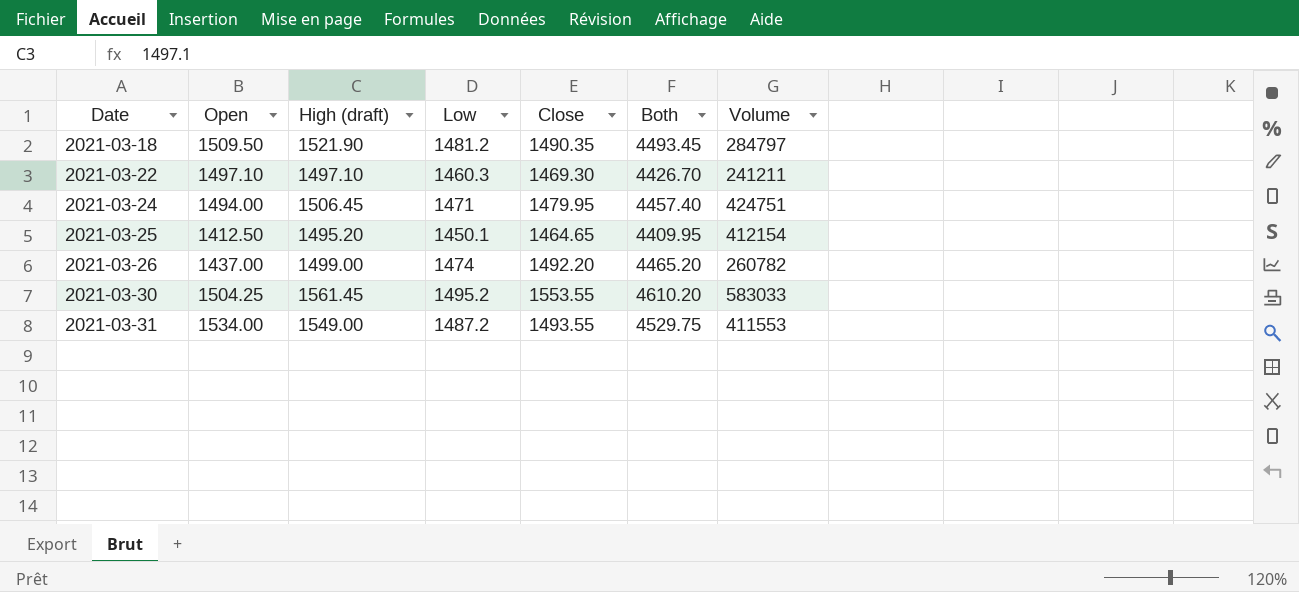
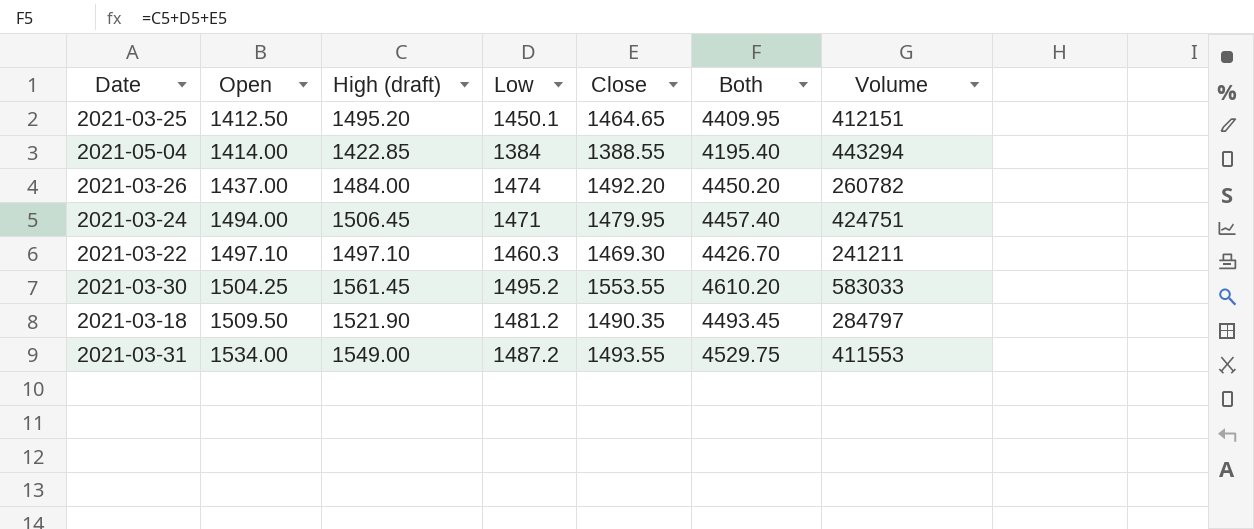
row order: Date ascending -> Open ascending
2021-03-25 | Volume: 412154 -> 412151
row 2021-05-04: none -> 1414.00 | 1422.85 | 1384 | 1388.55 | 4195.40 | 443294
2021-03-26 | High (draft): 1499.00 -> 1484.00
2021-03-26 | Both: 4465.20 -> 4450.20

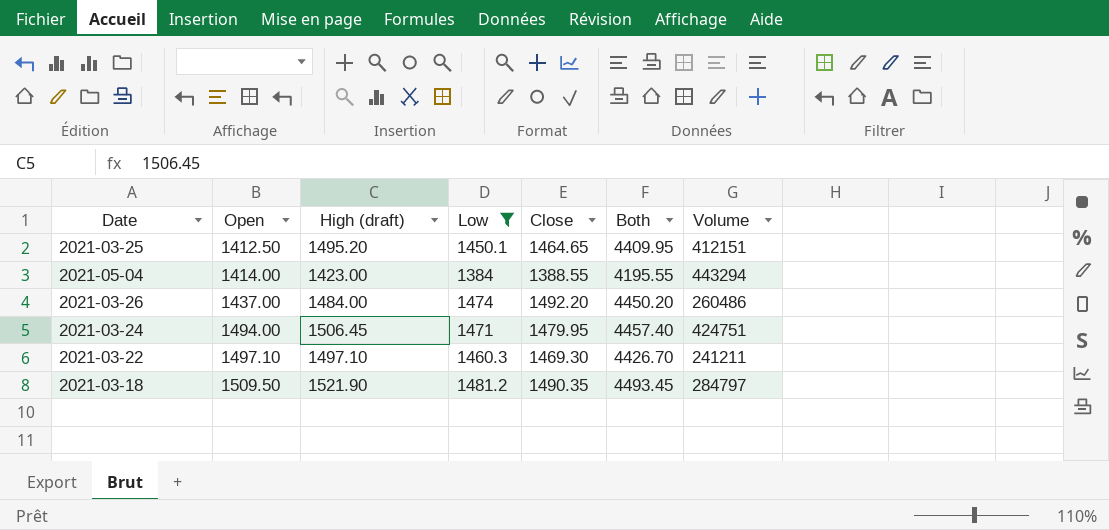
filter: none -> Low <= 1481.2
2021-05-04 | High (draft): 1422.85 -> 1423.00
2021-05-04 | Both: 4195.40 -> 4195.55
2021-03-26 | Volume: 260782 -> 260486

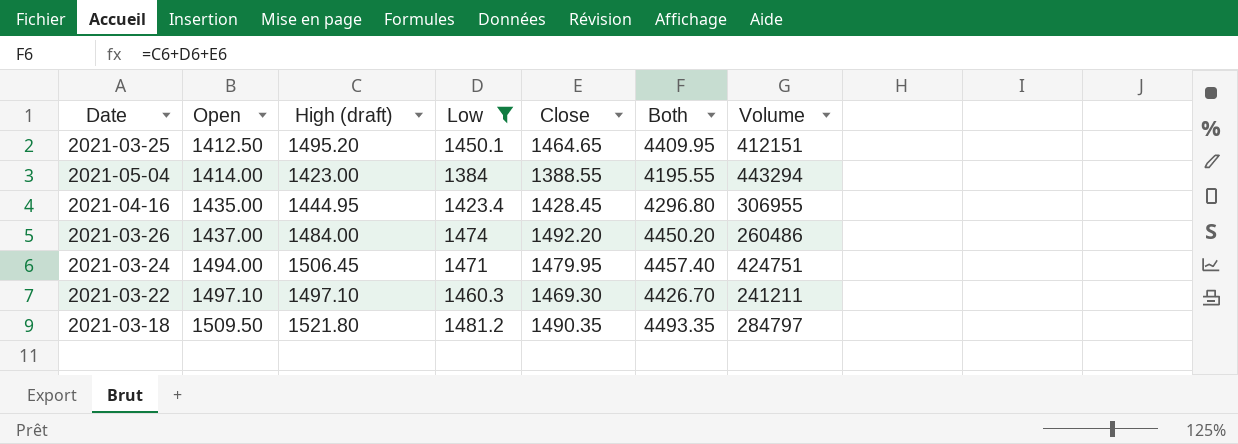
row 2021-04-16: none -> 1435.00 | 1444.95 | 1423.4 | 1428.45 | 4296.80 | 306955
2021-03-18 | High (draft): 1521.90 -> 1521.80
2021-03-18 | Both: 4493.45 -> 4493.35

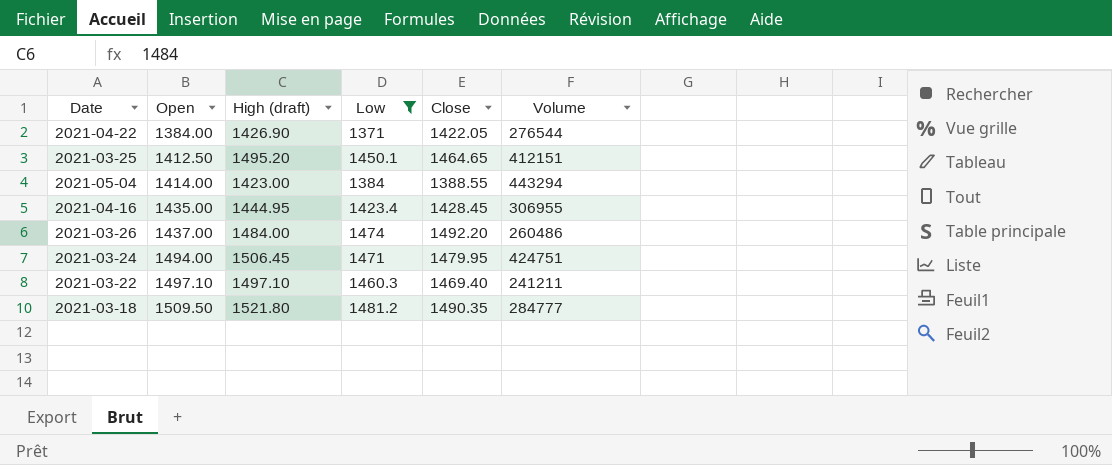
column Both | formula: [High (draft)] + [Low] + [Close] -> none
row 2021-04-22: none -> 1384.00 | 1426.90 | 1371 | 1422.05 | 276544
2021-03-22 | Close: 1469.30 -> 1469.40
2021-03-18 | Volume: 284797 -> 284777

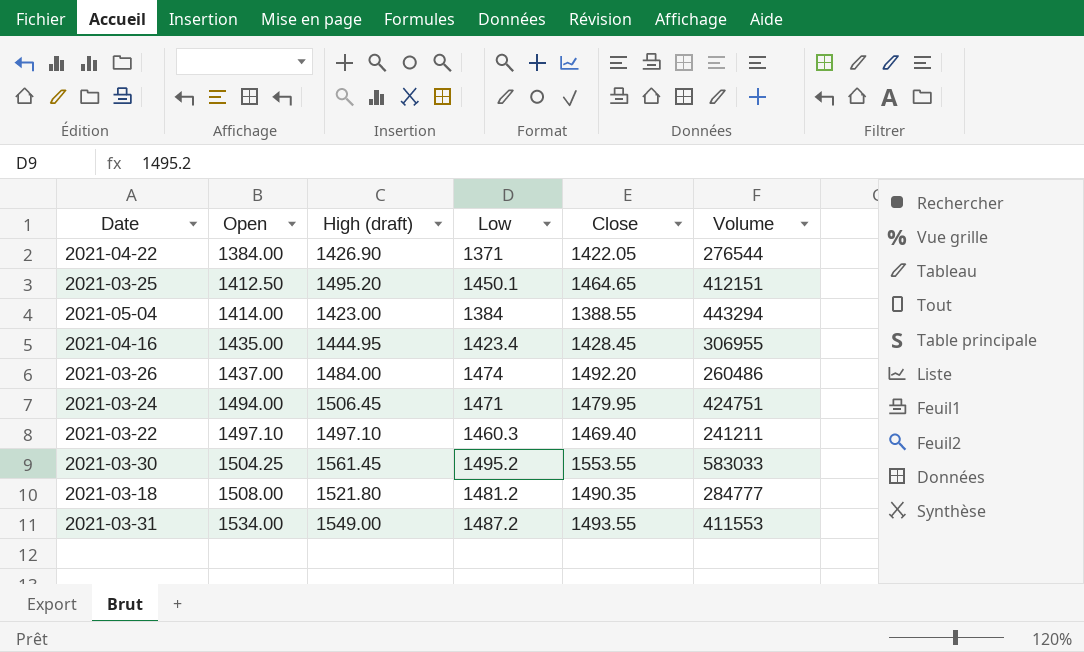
filter: Low <= 1481.2 -> none
2021-03-18 | Open: 1509.50 -> 1508.00

